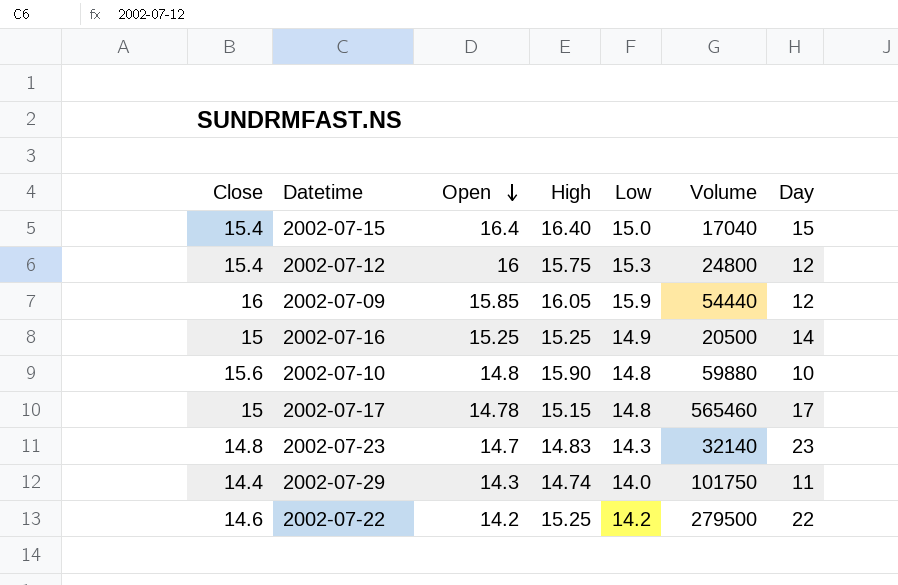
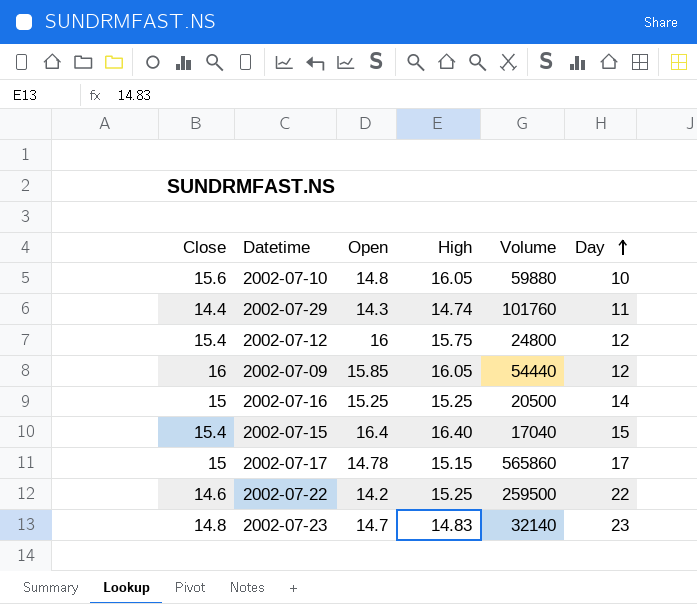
row order: Open descending -> Day ascending
column Low | position: 5 -> none
2002-07-10 | High: 15.90 -> 16.05
2002-07-29 | Volume: 101750 -> 101760
2002-07-17 | Volume: 565460 -> 565860
2002-07-22 | Volume: 279500 -> 259500

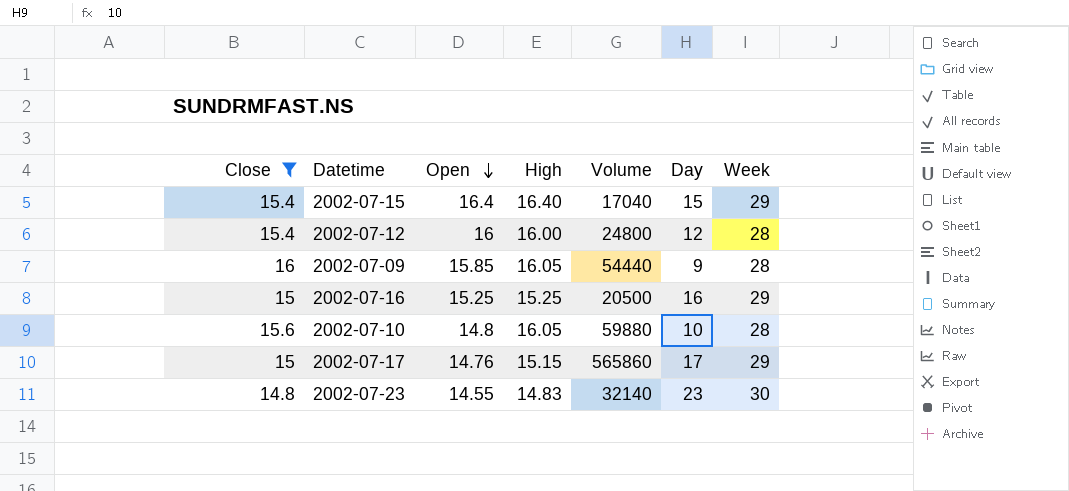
filter: none -> Close >= 14.8
row order: Day ascending -> Open descending
column Week | position: none -> 7
2002-07-12 | High: 15.75 -> 16.00
2002-07-09 | Day: 12 -> 9
2002-07-16 | Day: 14 -> 16
2002-07-17 | Open: 14.78 -> 14.76
2002-07-23 | Open: 14.7 -> 14.55

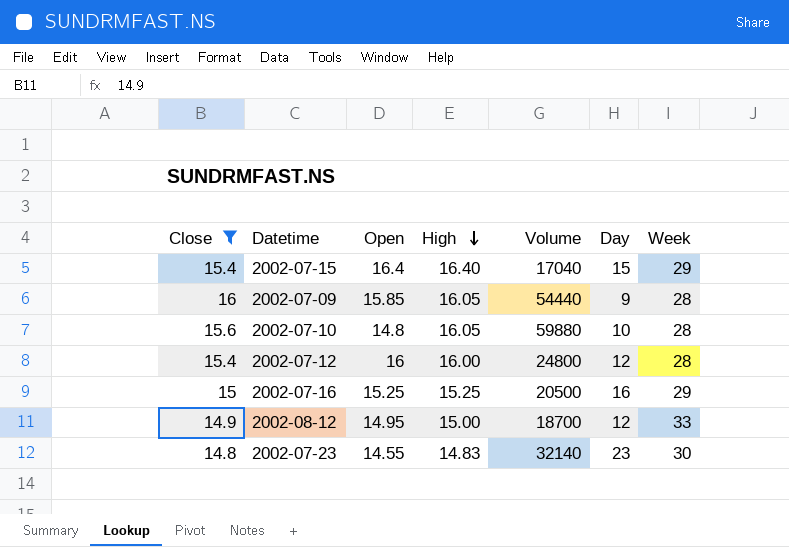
row order: Open descending -> High descending
row 2002-07-17: 15 | 14.76 | 15.15 | 565860 | 17 | 29 -> none
row 2002-08-12: none -> 14.9 | 14.95 | 15.00 | 18700 | 12 | 33

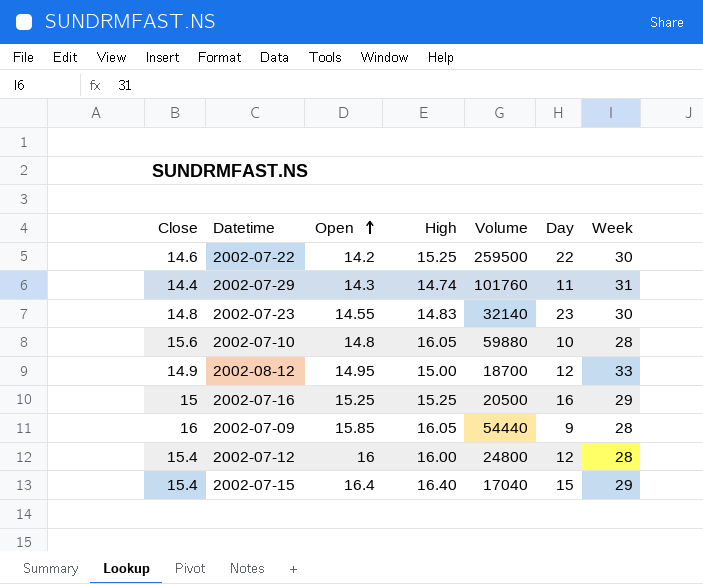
filter: Close >= 14.8 -> none
row order: High descending -> Open ascending

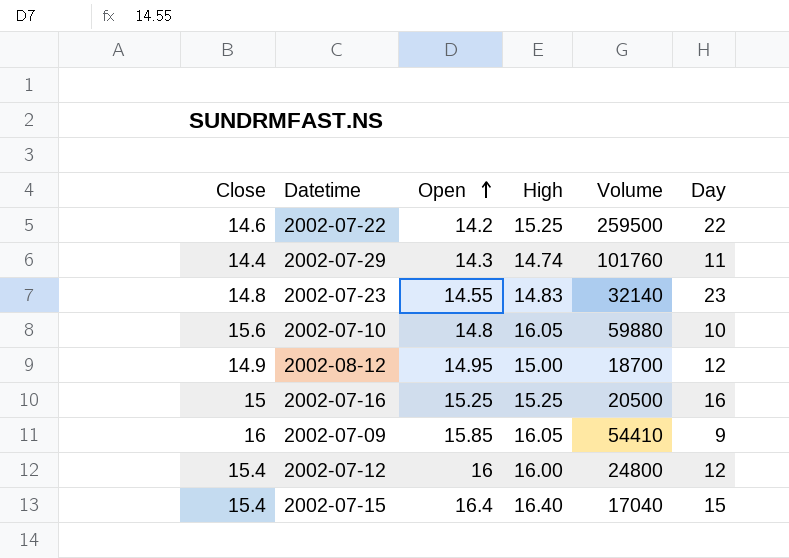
column Week | position: 7 -> none
2002-07-09 | Volume: 54440 -> 54410

